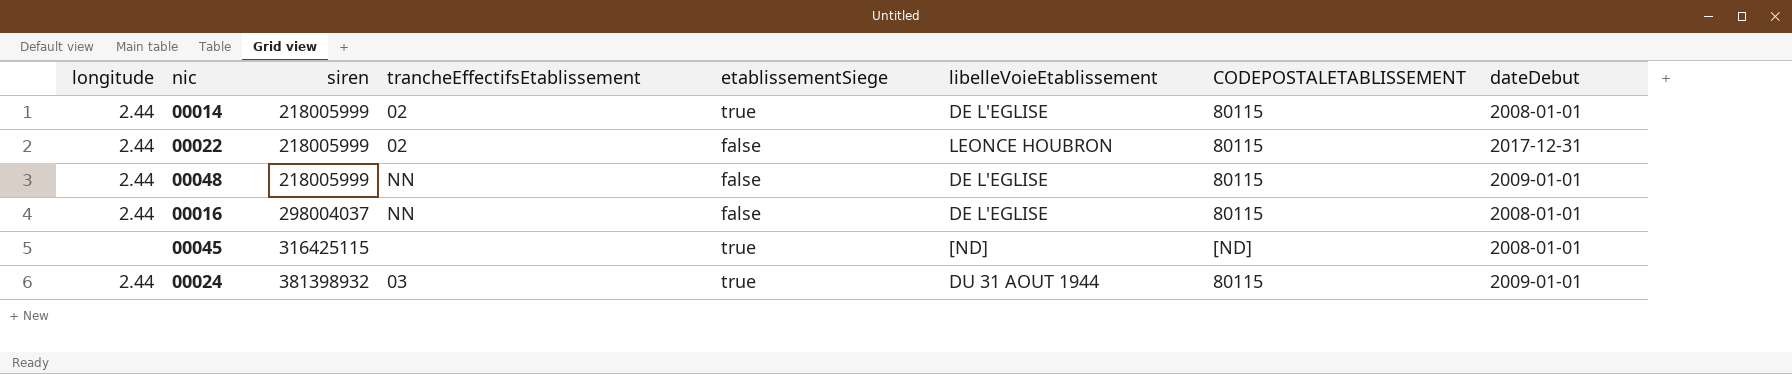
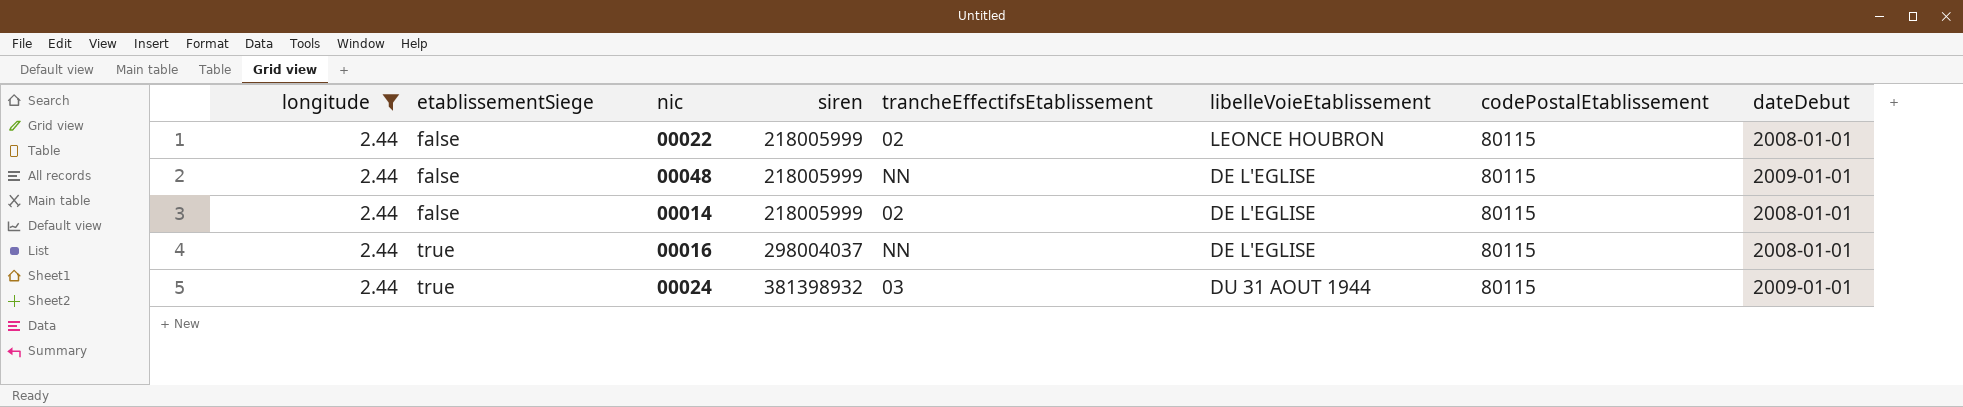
filter: none -> longitude = 2.44
row order: siren ascending -> etablissementSiege ascending
column etablissementSiege | position: 5 -> 2
column name: CODEPOSTALETABLISSEMENT -> codePostalEtablissement
00022 | dateDebut: 2017-12-31 -> 2008-01-01
00014 | etablissementSiege: true -> false
00016 | etablissementSiege: false -> true

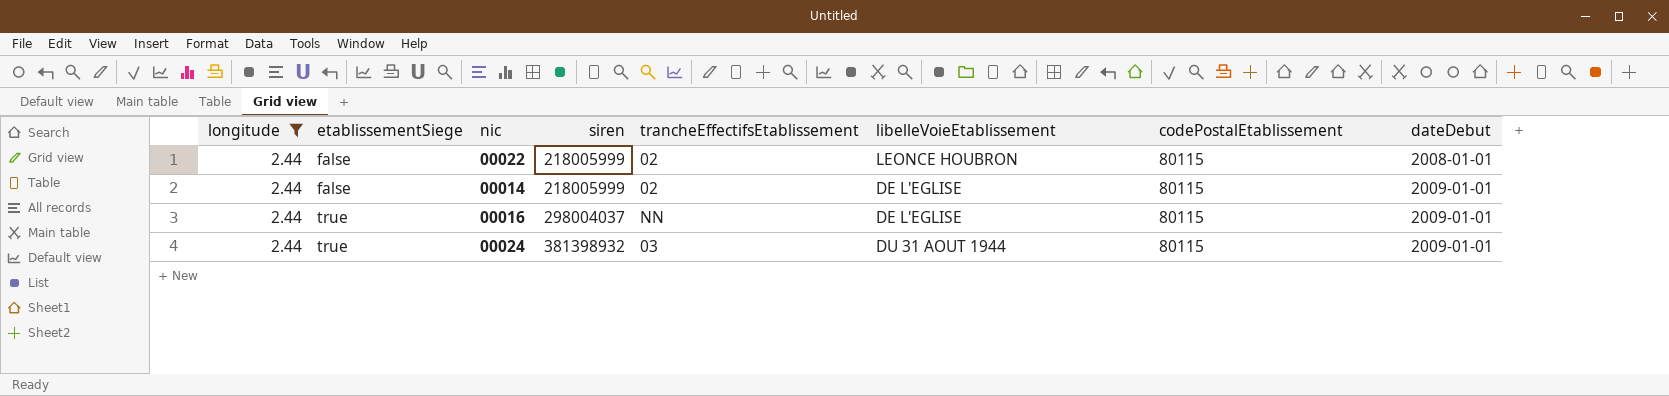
row 00048: 2.44 | false | 218005999 | NN | DE L'EGLISE | 80115 | 2009-01-01 -> none
00014 | dateDebut: 2008-01-01 -> 2009-01-01
00016 | dateDebut: 2008-01-01 -> 2009-01-01

